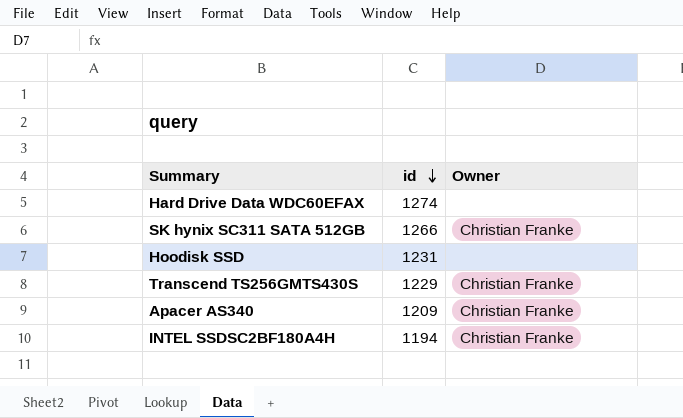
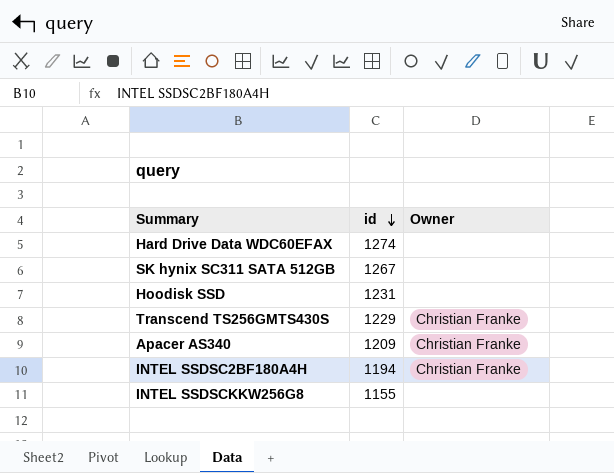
SK hynix SC311 SATA 512GB | id: 1266 -> 1267
SK hynix SC311 SATA 512GB | Owner: Christian Franke -> none
row INTEL SSDSCKKW256G8: none -> 1155 | none

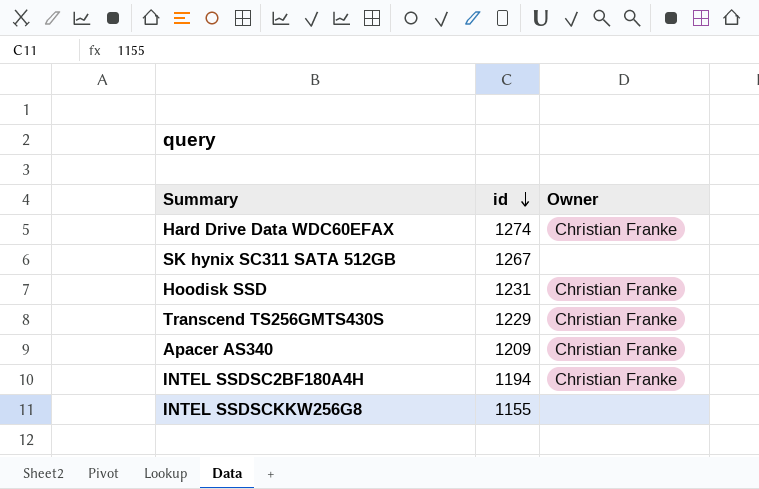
Hard Drive Data WDC60EFAX | Owner: none -> Christian Franke
Hoodisk SSD | Owner: none -> Christian Franke

